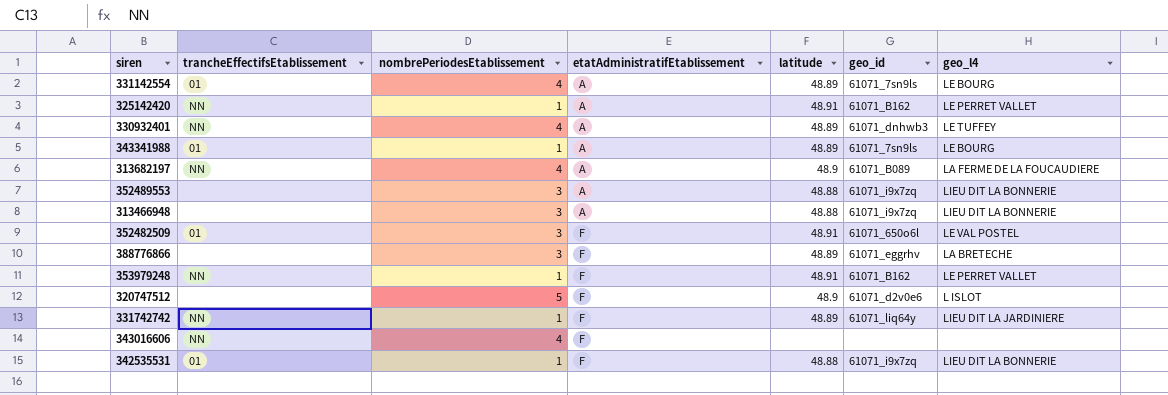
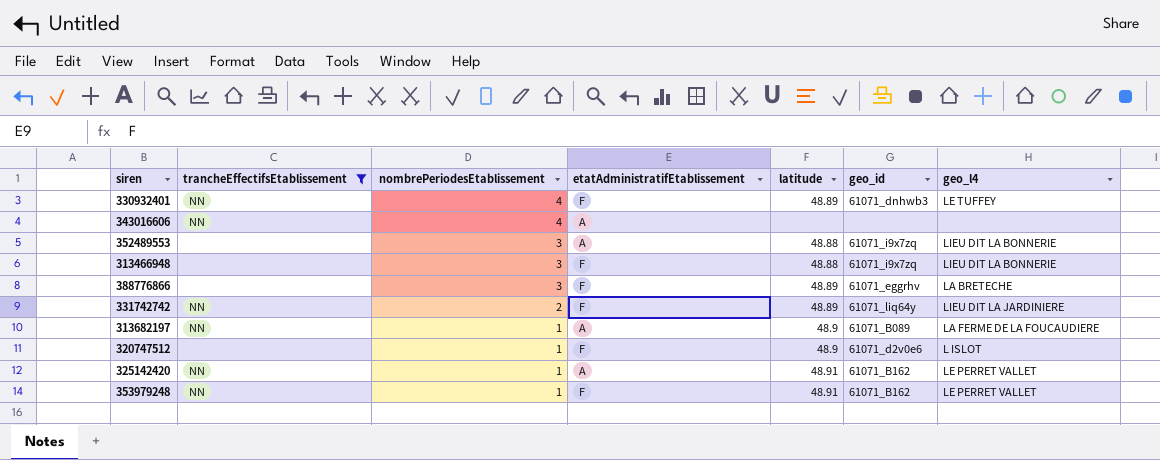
filter: none -> trancheEffectifsEtablissement != 01
row order: etatAdministratifEtablissement ascending -> nombrePeriodesEtablissement descending
330932401 | etatAdministratifEtablissement: A -> F
343016606 | etatAdministratifEtablissement: F -> A
313466948 | etatAdministratifEtablissement: A -> F
331742742 | nombrePeriodesEtablissement: 1 -> 2
313682197 | nombrePeriodesEtablissement: 4 -> 1
320747512 | nombrePeriodesEtablissement: 5 -> 1

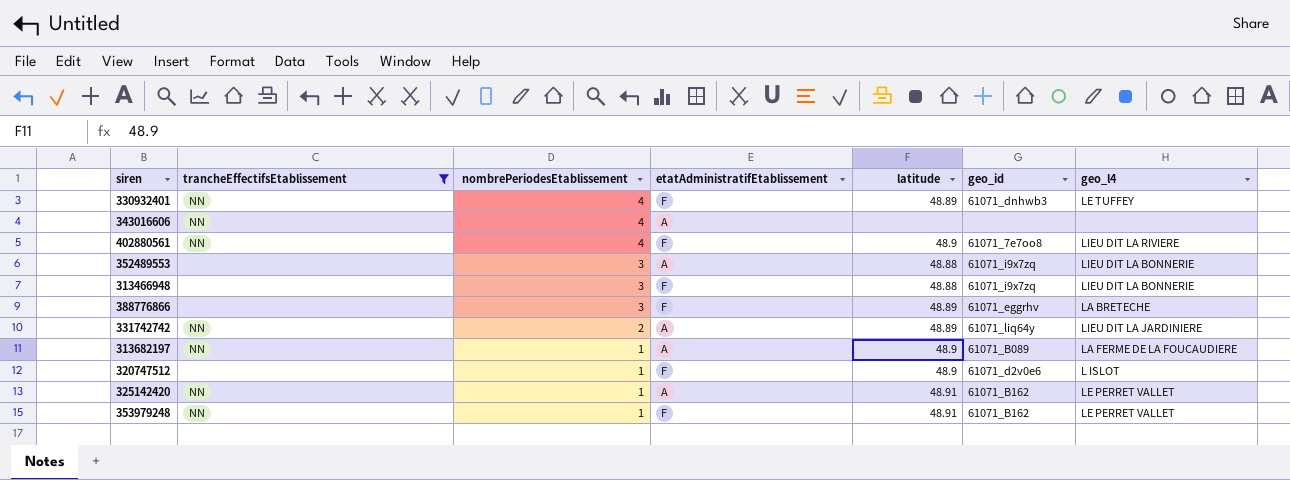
row 402880561: none -> NN | 4 | F | 48.9 | 61071_7e7oo8 | LIEU DIT LA RIVIERE
331742742 | etatAdministratifEtablissement: F -> A

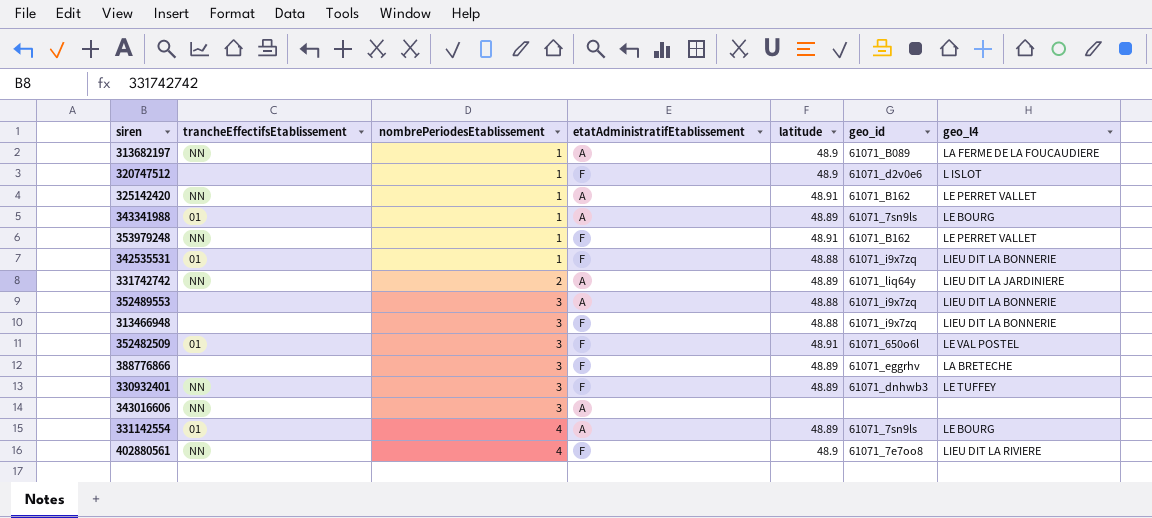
filter: trancheEffectifsEtablissement != 01 -> none
row order: nombrePeriodesEtablissement descending -> nombrePeriodesEtablissement ascending
330932401 | nombrePeriodesEtablissement: 4 -> 3
343016606 | nombrePeriodesEtablissement: 4 -> 3

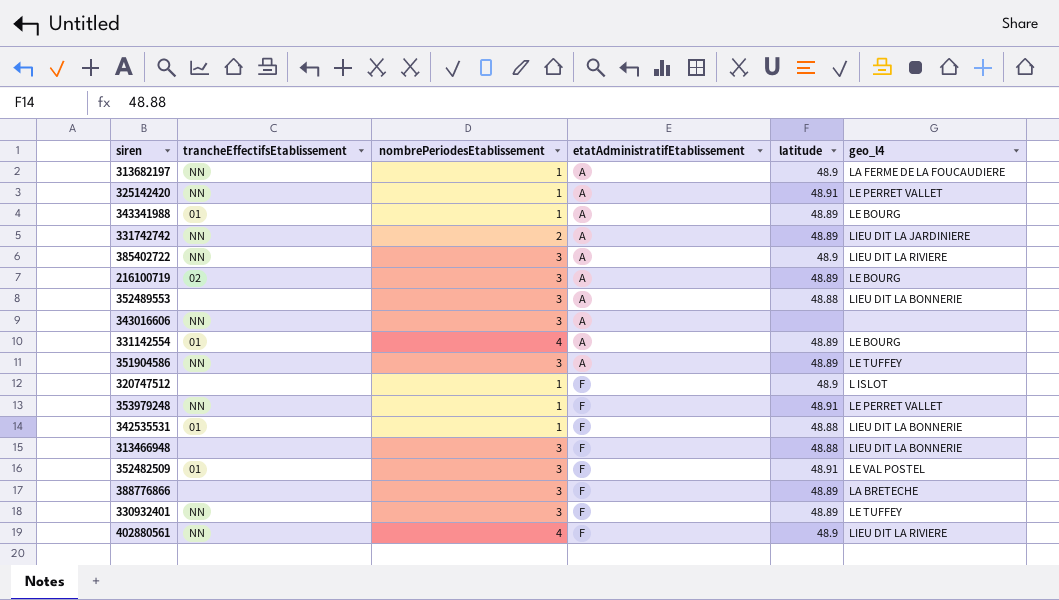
row order: nombrePeriodesEtablissement ascending -> etatAdministratifEtablissement ascending
column geo_id | position: 6 -> none
row 385402722: none -> NN | 3 | A | 48.9 | LIEU DIT LA RIVIERE
row 216100719: none -> 02 | 3 | A | 48.89 | LE BOURG
row 351904586: none -> NN | 3 | A | 48.89 | LE TUFFEY

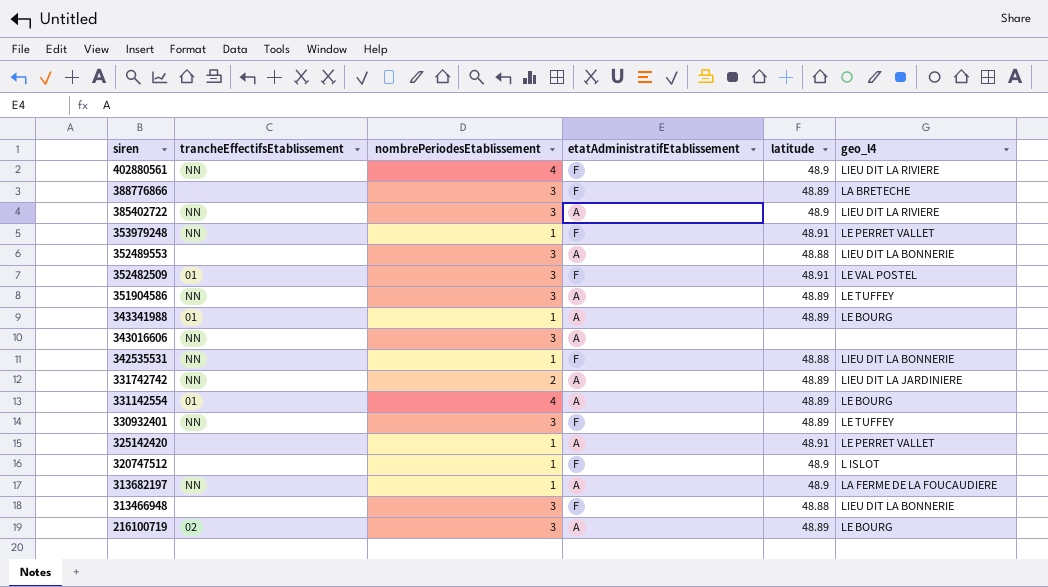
row order: etatAdministratifEtablissement ascending -> siren descending
342535531 | trancheEffectifsEtablissement: 01 -> NN
325142420 | trancheEffectifsEtablissement: NN -> none

